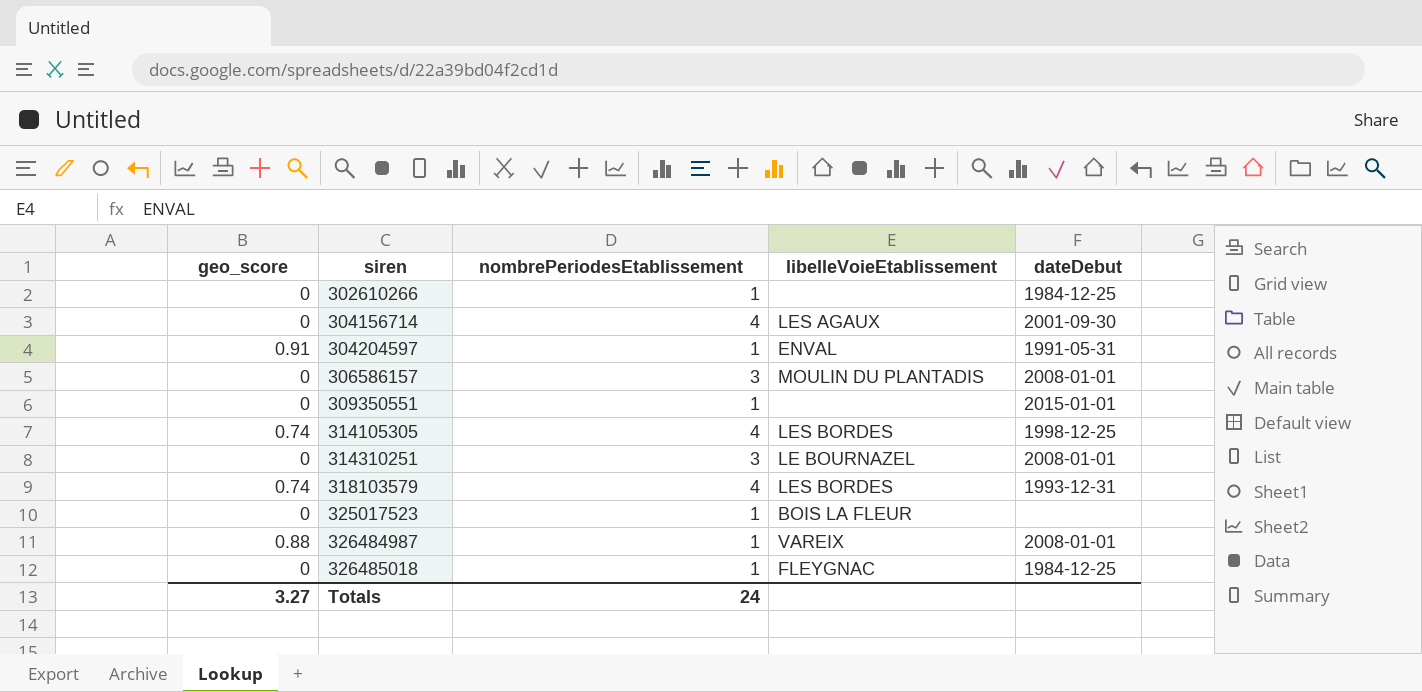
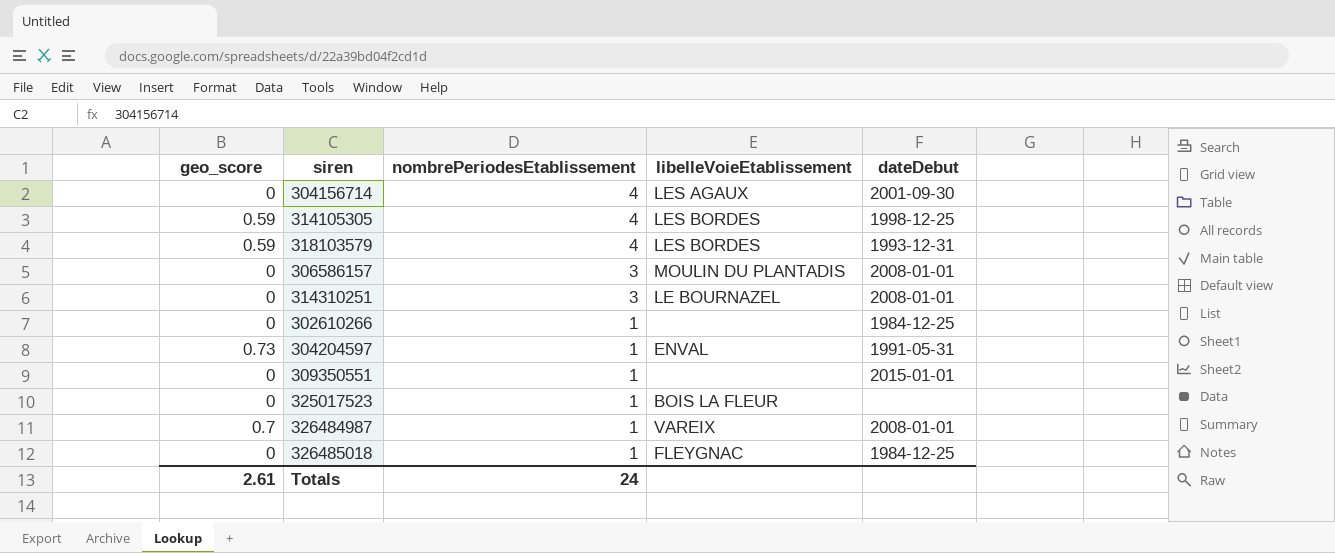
row order: siren ascending -> nombrePeriodesEtablissement descending
314105305 | geo_score: 0.74 -> 0.59
318103579 | geo_score: 0.74 -> 0.59
304204597 | geo_score: 0.91 -> 0.73
326484987 | geo_score: 0.88 -> 0.7
Totals | geo_score: 3.27 -> 2.61

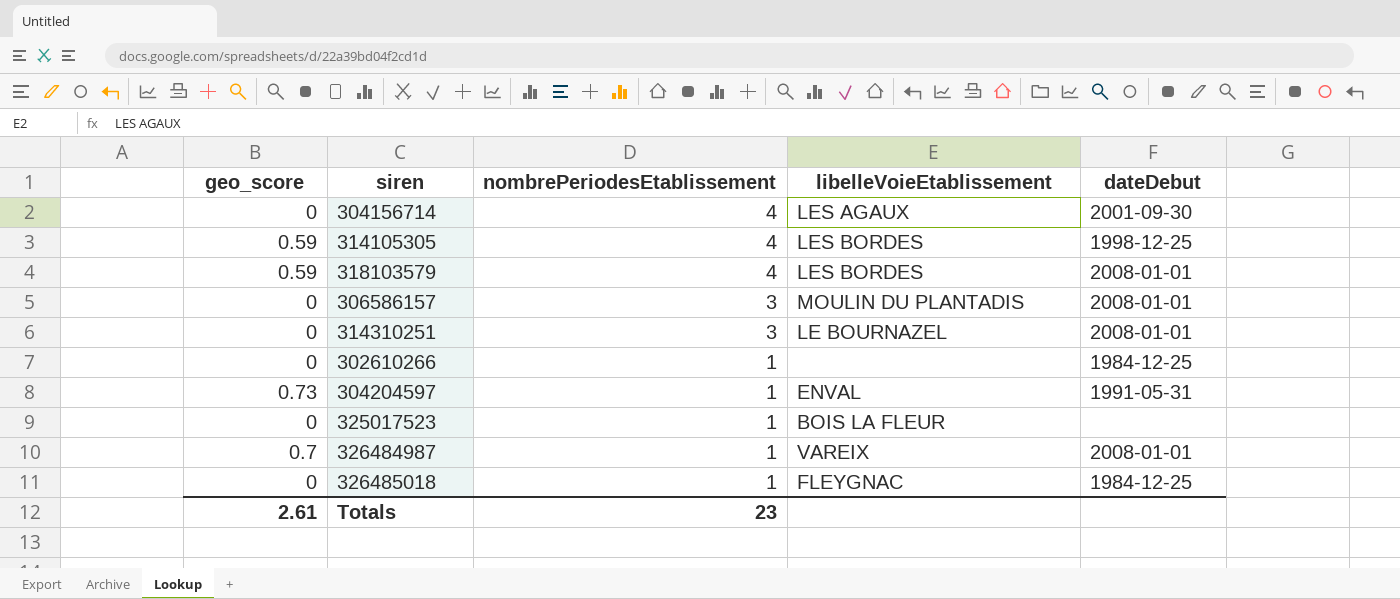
row 309350551: 0 | 1 | none | 2015-01-01 -> none
318103579 | dateDebut: 1993-12-31 -> 2008-01-01
Totals | nombrePeriodesEtablissement: 24 -> 23

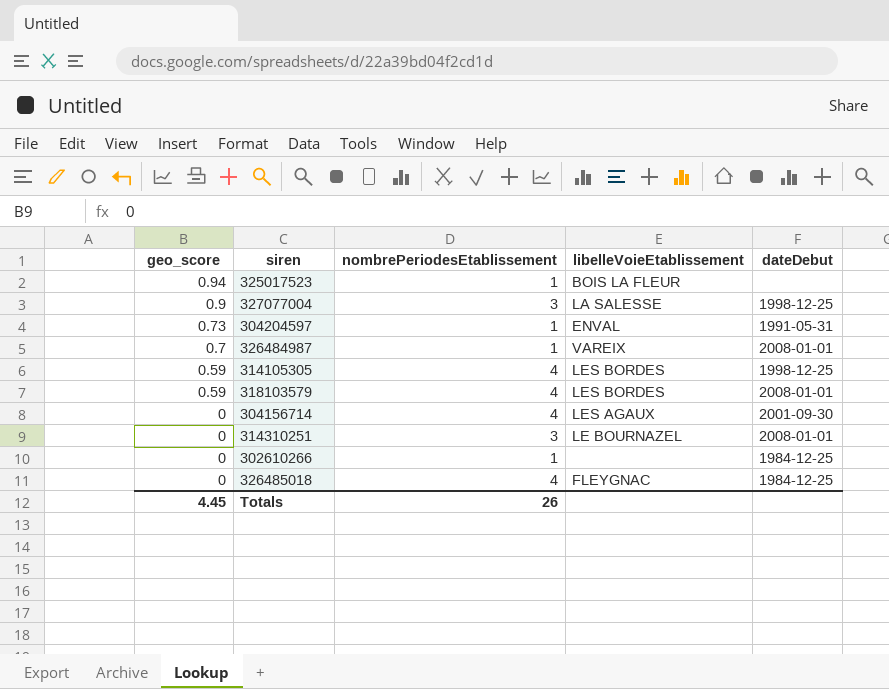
row order: nombrePeriodesEtablissement descending -> geo_score descending
row 306586157: 0 | 3 | MOULIN DU PLANTADIS | 2008-01-01 -> none
325017523 | geo_score: 0 -> 0.94
row 327077004: none -> 0.9 | 3 | LA SALESSE | 1998-12-25
326485018 | nombrePeriodesEtablissement: 1 -> 4
Totals | geo_score: 2.61 -> 4.45
Totals | nombrePeriodesEtablissement: 23 -> 26

